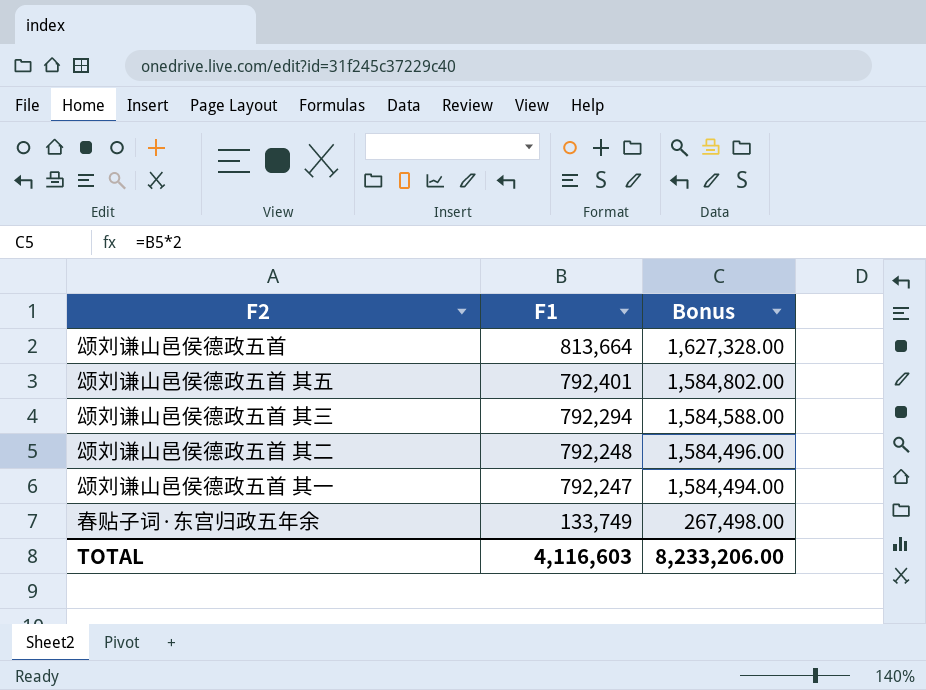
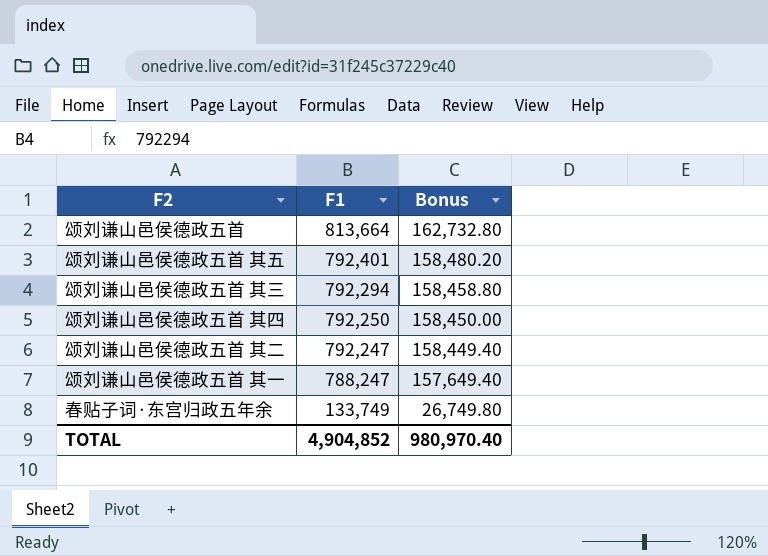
column Bonus | formula: [F1] * 2 -> [F1] * 0.2
row 颂刘谦山邑侯德政五首 其四: none -> 792,250 | 158,450.00
颂刘谦山邑侯德政五首 其二 | F1: 792,248 -> 792,247
颂刘谦山邑侯德政五首 其一 | F1: 792,247 -> 788,247
TOTAL | F1: 4,116,603 -> 4,904,852
TOTAL | Bonus: 8,233,206.00 -> 980,970.40

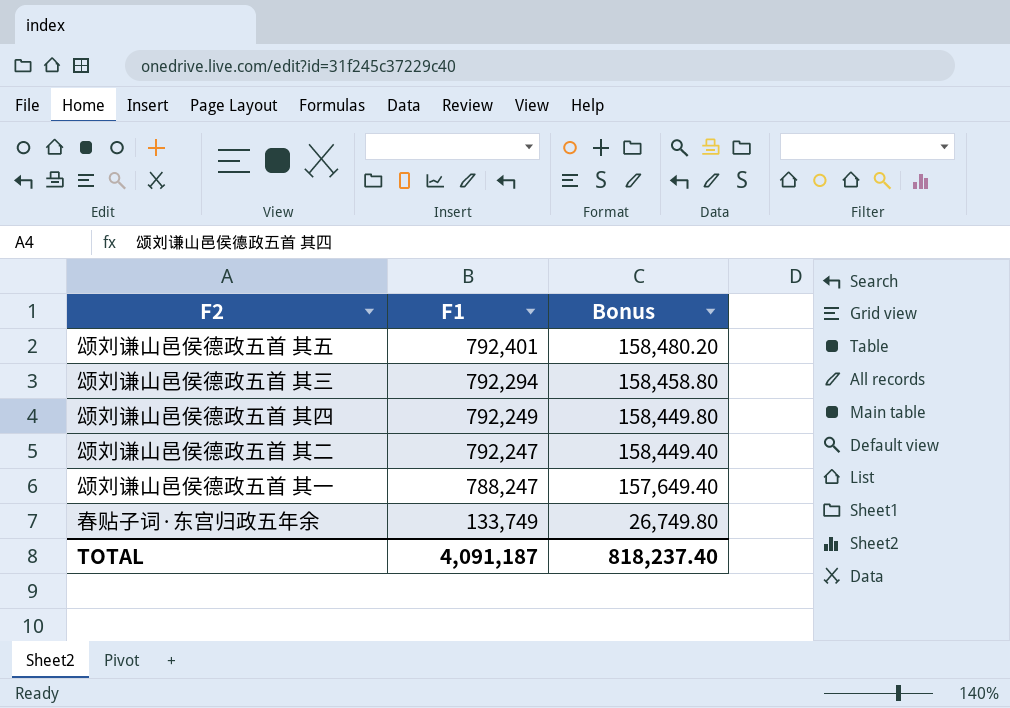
row 颂刘谦山邑侯德政五首: 813,664 | 162,732.80 -> none
颂刘谦山邑侯德政五首 其四 | F1: 792,250 -> 792,249
颂刘谦山邑侯德政五首 其四 | Bonus: 158,450.00 -> 158,449.80
TOTAL | F1: 4,904,852 -> 4,091,187
TOTAL | Bonus: 980,970.40 -> 818,237.40

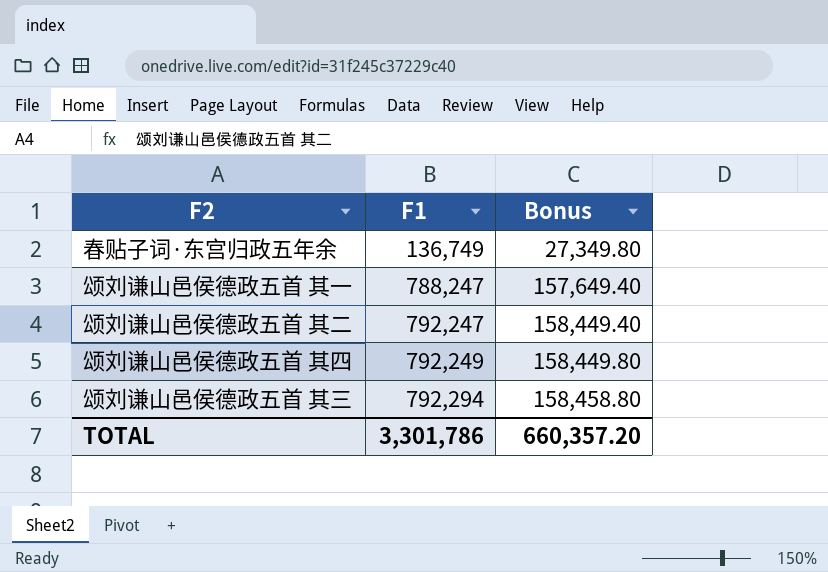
row order: F1 descending -> F1 ascending
row 颂刘谦山邑侯德政五首 其五: 792,401 | 158,480.20 -> none
春贴子词·东宫归政五年余 | F1: 133,749 -> 136,749
春贴子词·东宫归政五年余 | Bonus: 26,749.80 -> 27,349.80
TOTAL | F1: 4,091,187 -> 3,301,786
TOTAL | Bonus: 818,237.40 -> 660,357.20

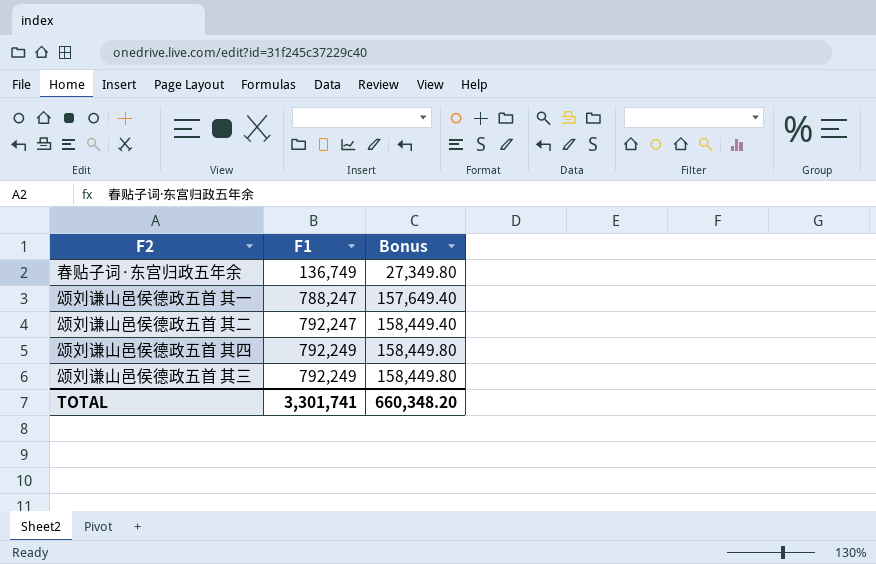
颂刘谦山邑侯德政五首 其三 | F1: 792,294 -> 792,249
颂刘谦山邑侯德政五首 其三 | Bonus: 158,458.80 -> 158,449.80
TOTAL | F1: 3,301,786 -> 3,301,741
TOTAL | Bonus: 660,357.20 -> 660,348.20

